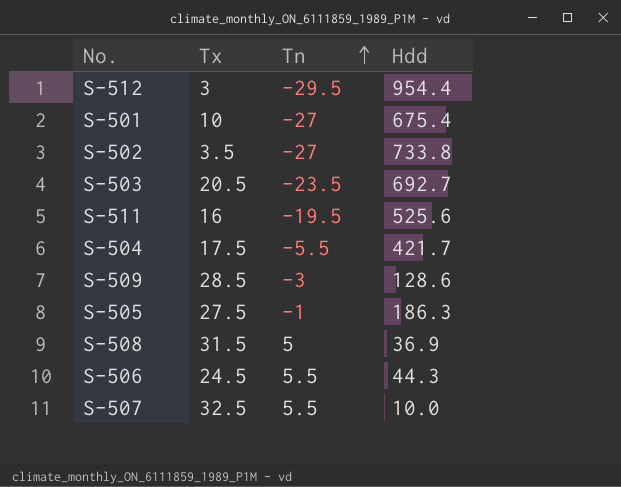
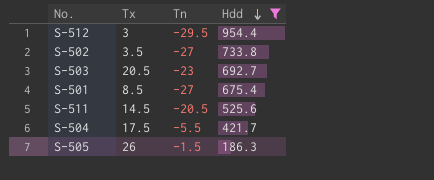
filter: none -> Hdd >= 186.3
row order: Tn ascending -> Hdd descending
S-503 | Tn: -23.5 -> -23
S-501 | Tx: 10 -> 8.5
S-511 | Tx: 16 -> 14.5
S-511 | Tn: -19.5 -> -20.5
S-505 | Tx: 27.5 -> 26
S-505 | Tn: -1 -> -1.5

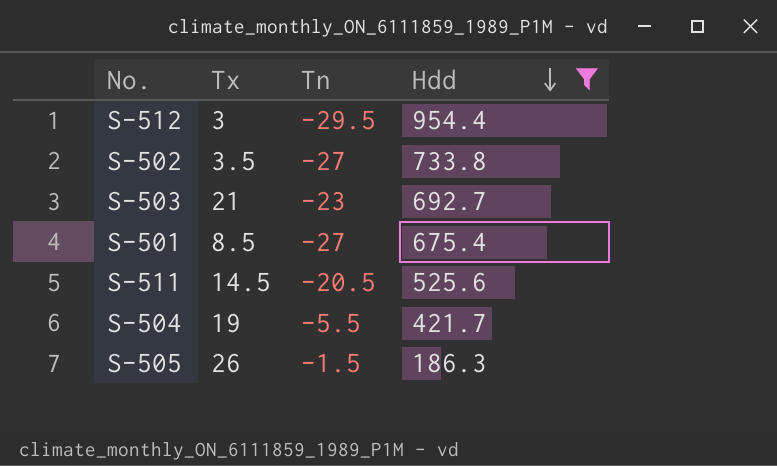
S-503 | Tx: 20.5 -> 21
S-504 | Tx: 17.5 -> 19

